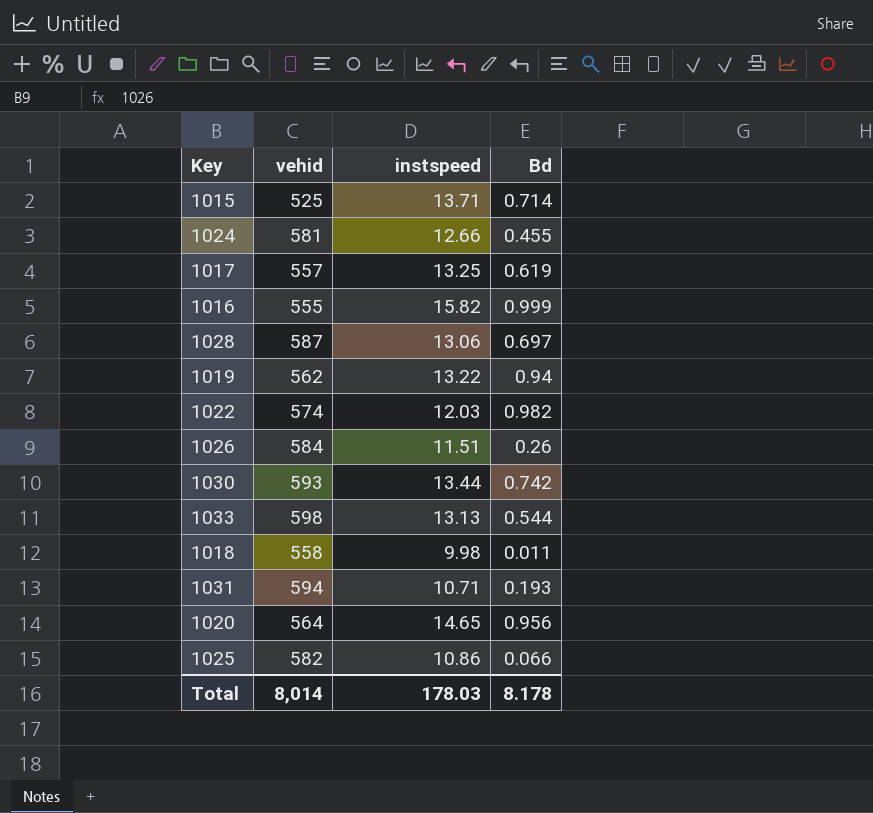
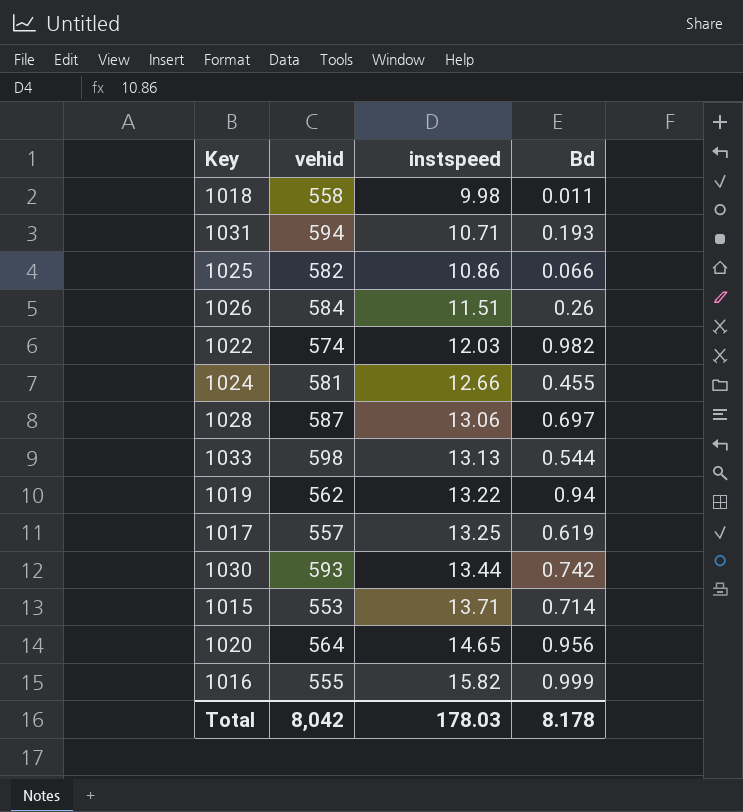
row order: none -> instspeed ascending
1015 | vehid: 525 -> 553
Total | vehid: 8,014 -> 8,042

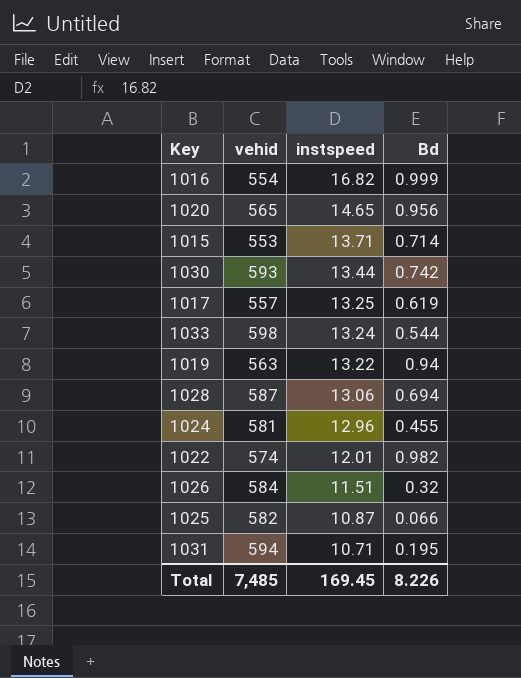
row order: instspeed ascending -> instspeed descending
row 1018: 558 | 9.98 | 0.011 -> none
1016 | vehid: 555 -> 554
1016 | instspeed: 15.82 -> 16.82
1020 | vehid: 564 -> 565
1033 | instspeed: 13.13 -> 13.24
1019 | vehid: 562 -> 563
1028 | Bd: 0.697 -> 0.694
1024 | instspeed: 12.66 -> 12.96
1022 | instspeed: 12.03 -> 12.01
1026 | Bd: 0.26 -> 0.32
1025 | instspeed: 10.86 -> 10.87
1031 | Bd: 0.193 -> 0.195
Total | vehid: 8,042 -> 7,485
Total | instspeed: 178.03 -> 169.45
Total | Bd: 8.178 -> 8.226

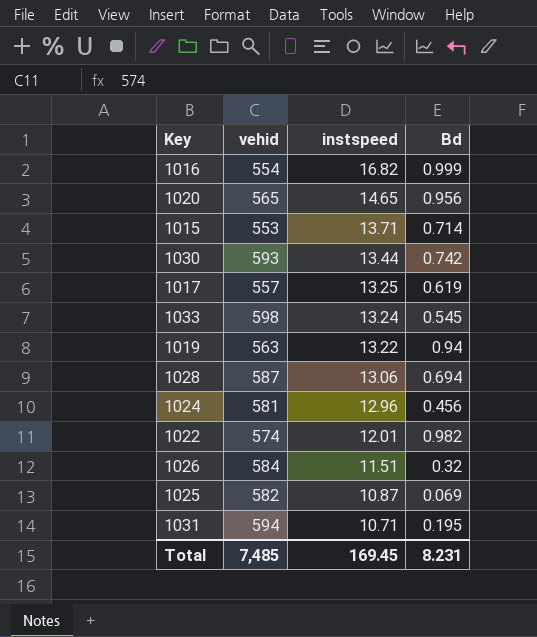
1033 | Bd: 0.544 -> 0.545
1024 | Bd: 0.455 -> 0.456
1025 | Bd: 0.066 -> 0.069
Total | Bd: 8.226 -> 8.231

